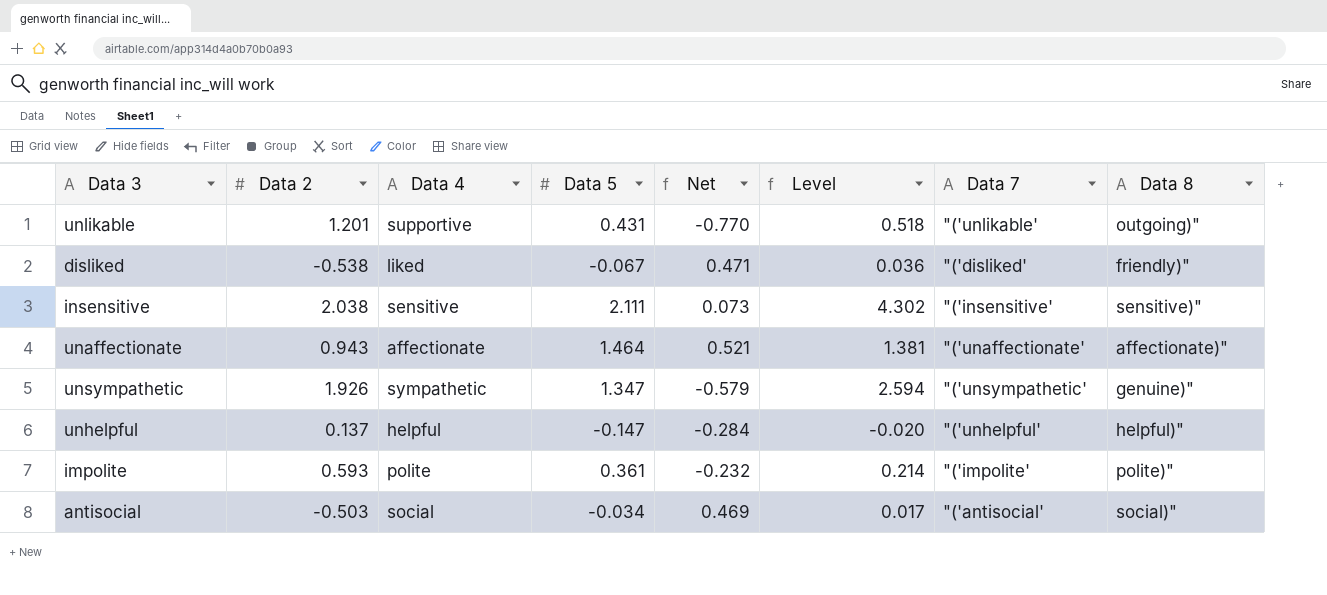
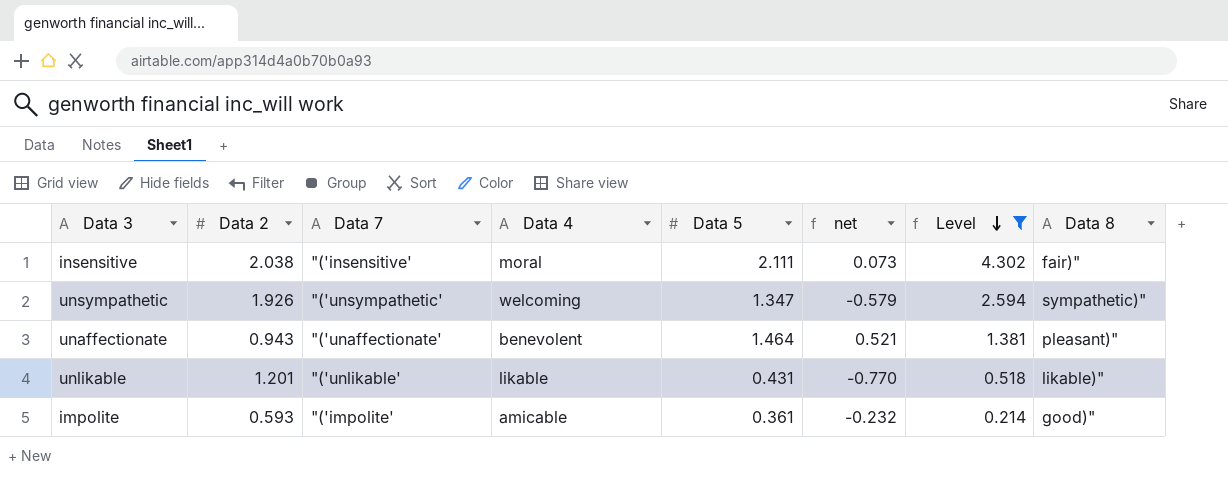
filter: none -> Level >= 0.214
row order: none -> Level descending
column Data 7 | position: 7 -> 3
column name: Net -> net
insensitive | Data 4: sensitive -> moral
insensitive | Data 8: sensitive)" -> fair)"
unsympathetic | Data 4: sympathetic -> welcoming
unsympathetic | Data 8: genuine)" -> sympathetic)"
unaffectionate | Data 4: affectionate -> benevolent
unaffectionate | Data 8: affectionate)" -> pleasant)"
unlikable | Data 4: supportive -> likable
unlikable | Data 8: outgoing)" -> likable)"
impolite | Data 4: polite -> amicable
impolite | Data 8: polite)" -> good)"

